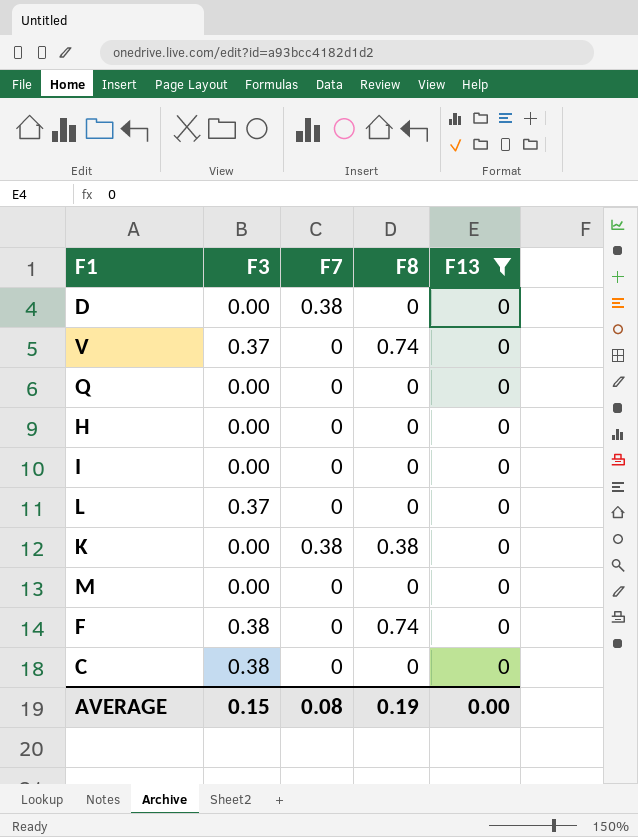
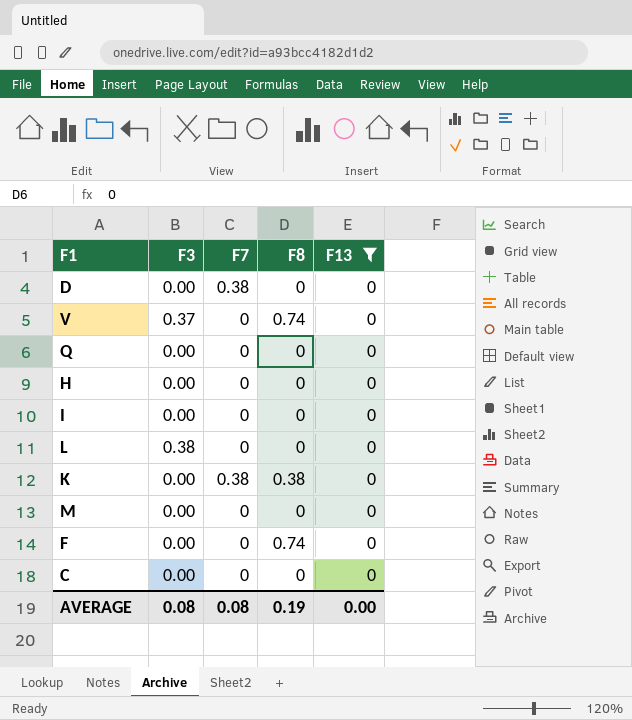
L | F3: 0.37 -> 0.38
F | F3: 0.38 -> 0.00
C | F3: 0.38 -> 0.00
AVERAGE | F3: 0.15 -> 0.08

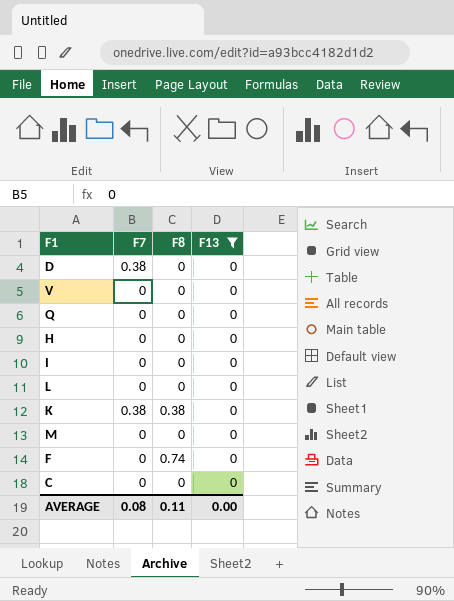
column F3 | position: 2 -> none
V | F8: 0.74 -> 0
AVERAGE | F8: 0.19 -> 0.11

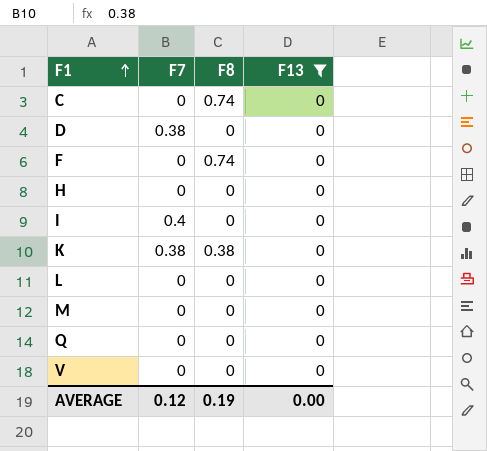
row order: none -> F1 ascending
C | F8: 0 -> 0.74
I | F7: 0 -> 0.4
AVERAGE | F7: 0.08 -> 0.12
AVERAGE | F8: 0.11 -> 0.19

